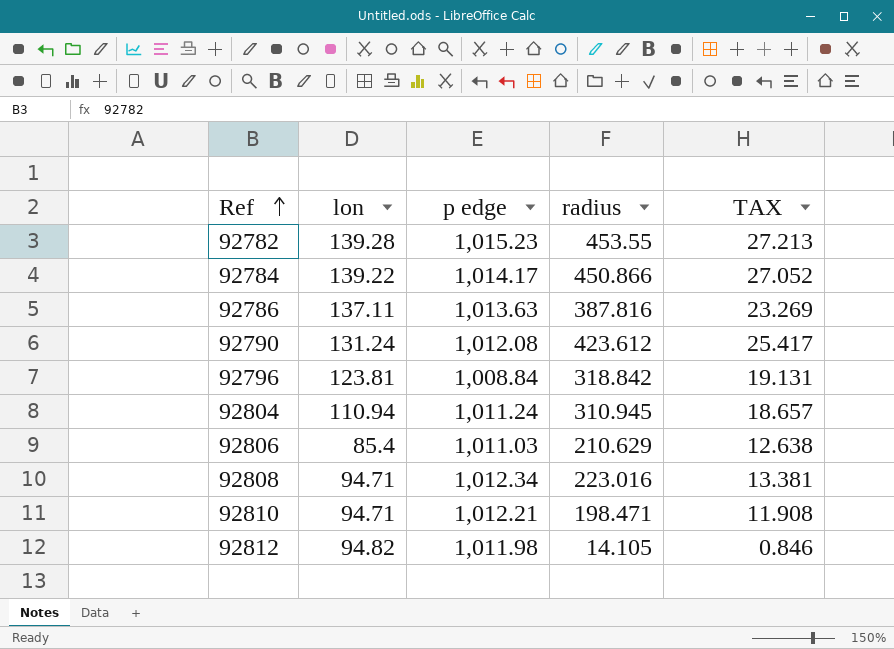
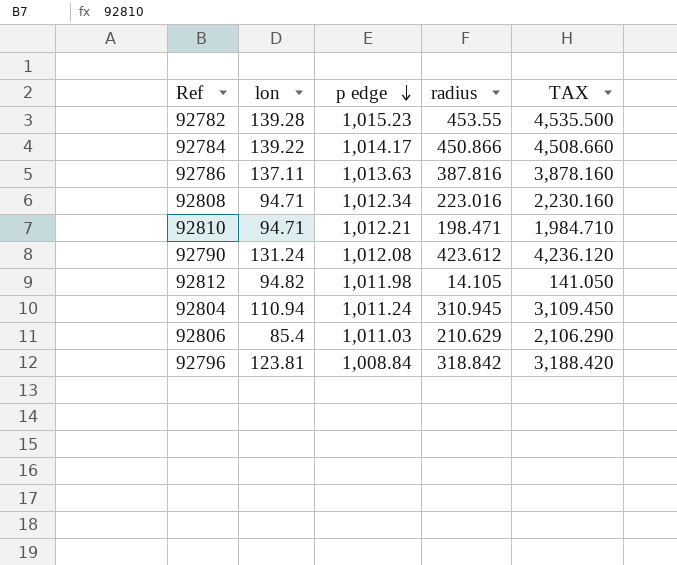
row order: Ref ascending -> p edge descending
column TAX | formula: [radius] * 0.06 -> [radius] * 10

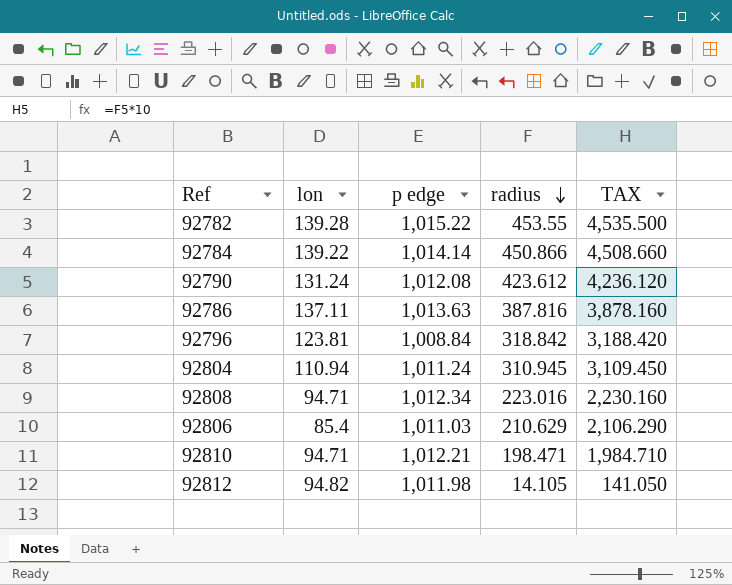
row order: p edge descending -> radius descending
92782 | p edge: 1,015.23 -> 1,015.22
92784 | p edge: 1,014.17 -> 1,014.14

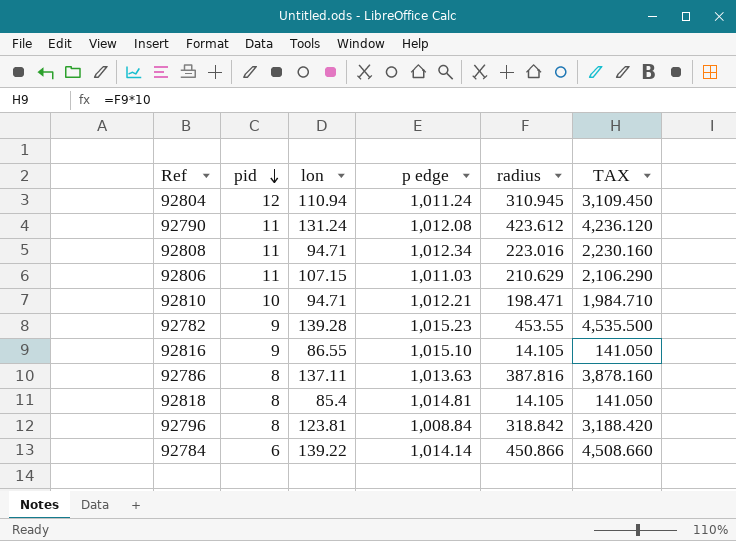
row order: radius descending -> pid descending
column pid | position: none -> 2
row 92812: 94.82 | 1,011.98 | 14.105 | 141.050 -> none
92806 | lon: 85.4 -> 107.15
92782 | p edge: 1,015.22 -> 1,015.23
row 92816: none -> 9 | 86.55 | 1,015.10 | 14.105 | 141.050
row 92818: none -> 8 | 85.4 | 1,014.81 | 14.105 | 141.050

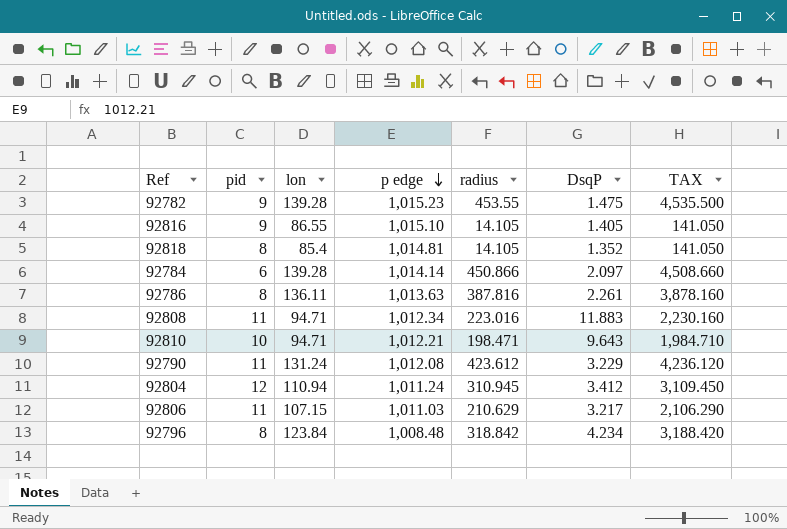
row order: pid descending -> p edge descending
column DsqP | position: none -> 6
92784 | lon: 139.22 -> 139.28
92786 | lon: 137.11 -> 136.11
92796 | lon: 123.81 -> 123.84
92796 | p edge: 1,008.84 -> 1,008.48

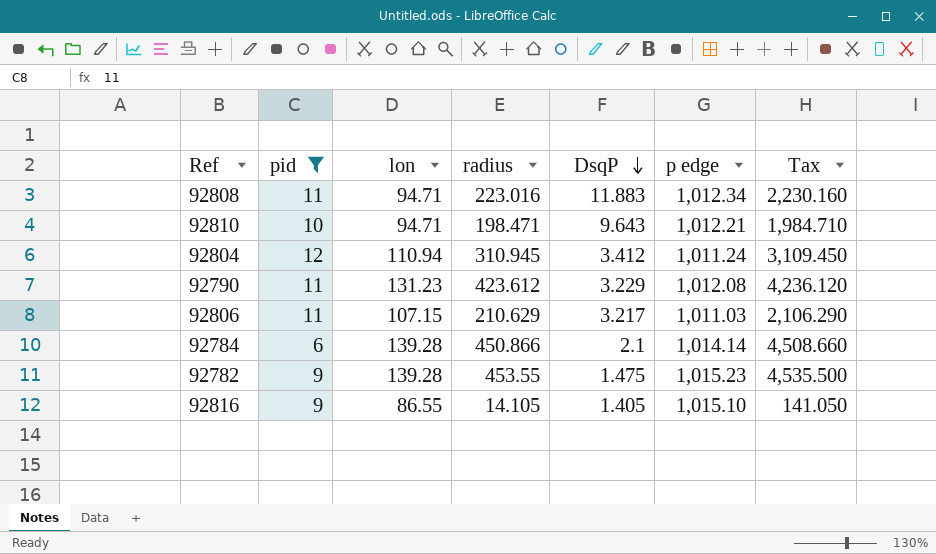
filter: none -> pid != 8
row order: p edge descending -> DsqP descending
column p edge | position: 4 -> 6
column name: TAX -> Tax
92790 | lon: 131.24 -> 131.23
92784 | DsqP: 2.097 -> 2.1

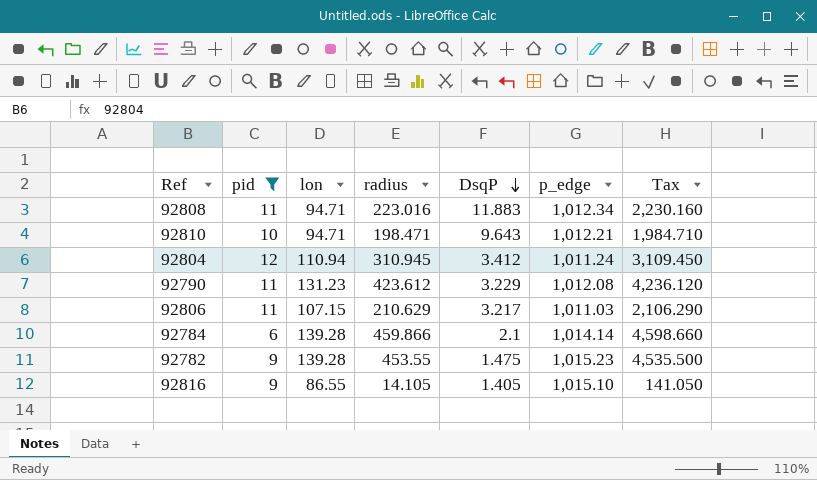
column name: p edge -> p_edge
92784 | radius: 450.866 -> 459.866
92784 | Tax: 4,508.660 -> 4,598.660

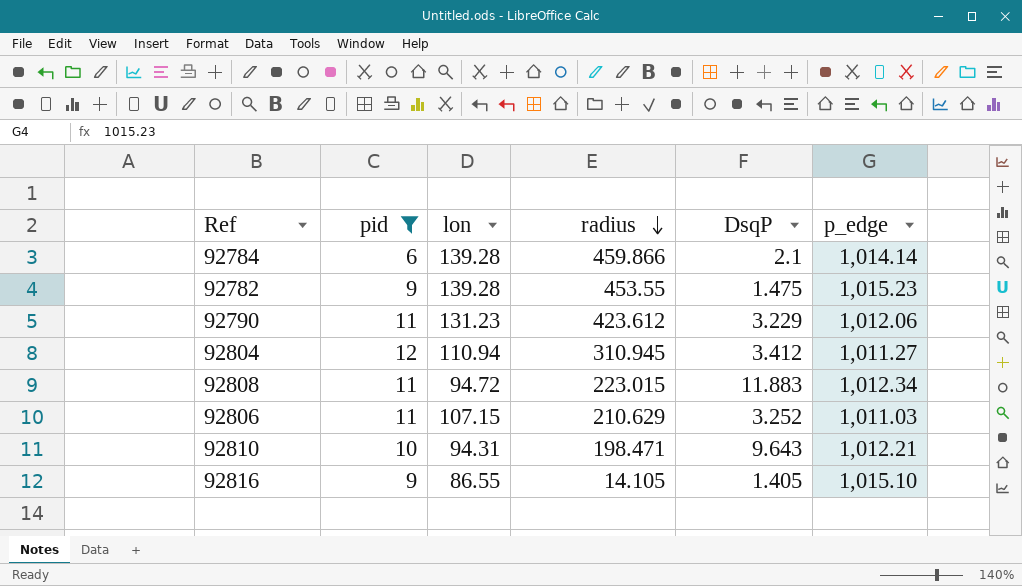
row order: DsqP descending -> radius descending
column Tax | formula: [radius] * 10 -> none
92790 | p_edge: 1,012.08 -> 1,012.06
92804 | p_edge: 1,011.24 -> 1,011.27
92808 | lon: 94.71 -> 94.72
92808 | radius: 223.016 -> 223.015
92806 | DsqP: 3.217 -> 3.252
92810 | lon: 94.71 -> 94.31

